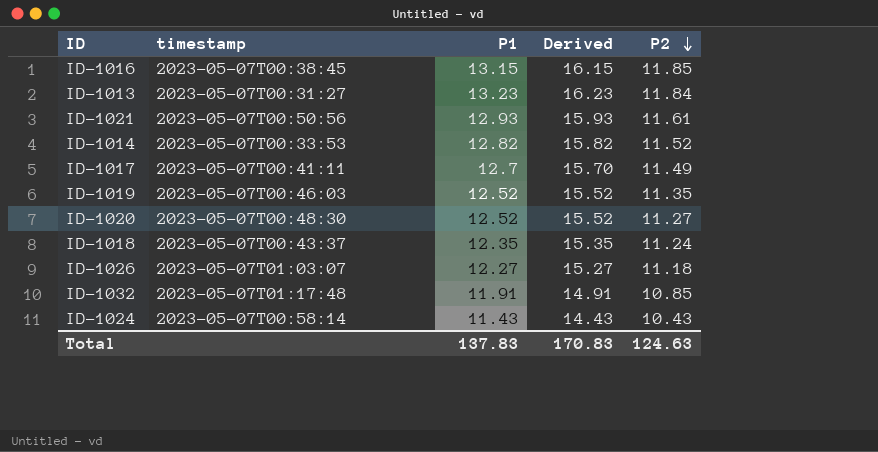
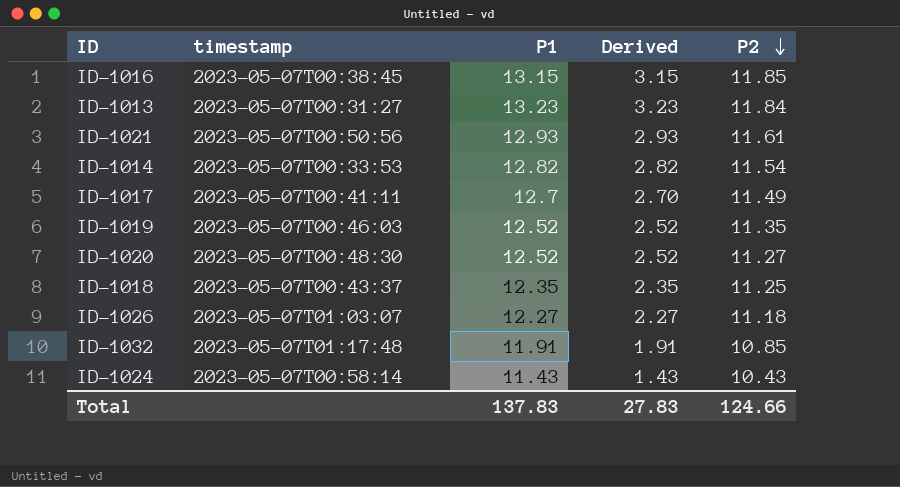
column Derived | formula: [P1] + 3 -> [P1] - 10
ID-1014 | P2: 11.52 -> 11.54
ID-1018 | P2: 11.24 -> 11.25
Total | Derived: 170.83 -> 27.83
Total | P2: 124.63 -> 124.66

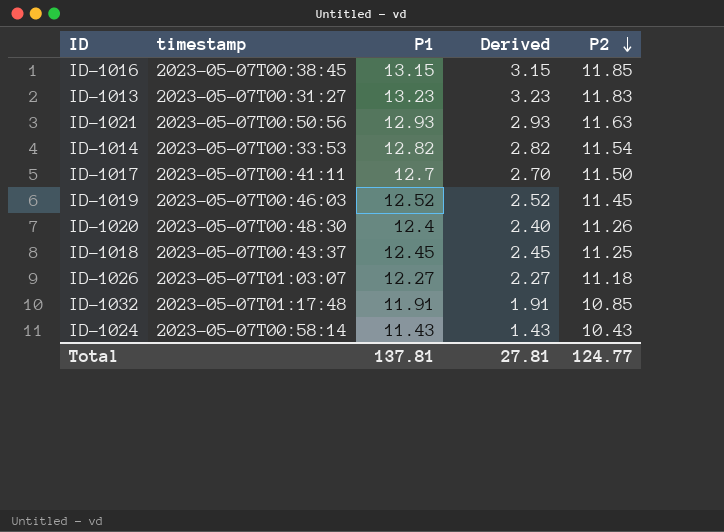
ID-1013 | P2: 11.84 -> 11.83
ID-1021 | P2: 11.61 -> 11.63
ID-1017 | P2: 11.49 -> 11.50
ID-1019 | P2: 11.35 -> 11.45
ID-1020 | P1: 12.52 -> 12.4
ID-1020 | Derived: 2.52 -> 2.40
ID-1020 | P2: 11.27 -> 11.26
ID-1018 | P1: 12.35 -> 12.45
ID-1018 | Derived: 2.35 -> 2.45
Total | P1: 137.83 -> 137.81
Total | Derived: 27.83 -> 27.81
Total | P2: 124.66 -> 124.77

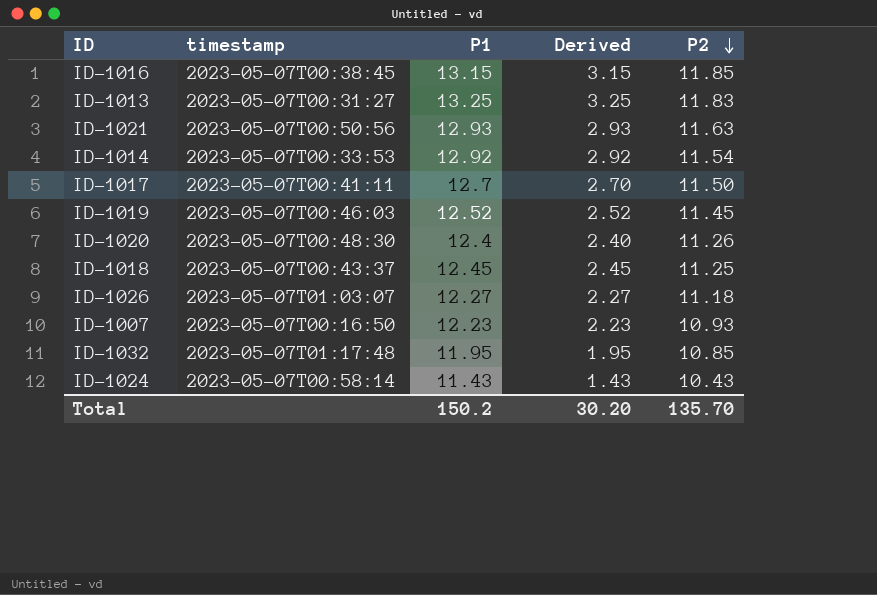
ID-1013 | P1: 13.23 -> 13.25
ID-1013 | Derived: 3.23 -> 3.25
ID-1014 | P1: 12.82 -> 12.92
ID-1014 | Derived: 2.82 -> 2.92
row ID-1007: none -> 2023-05-07T00:16:50 | 12.23 | 2.23 | 10.93
ID-1032 | P1: 11.91 -> 11.95
ID-1032 | Derived: 1.91 -> 1.95
Total | P1: 137.81 -> 150.2
Total | Derived: 27.81 -> 30.20
Total | P2: 124.77 -> 135.70

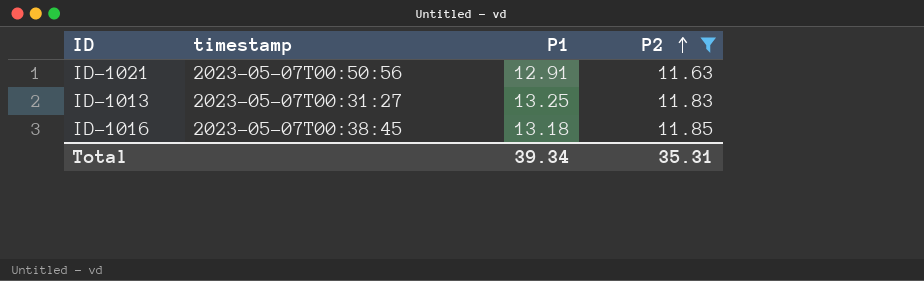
filter: none -> P2 >= 11.63
row order: P2 descending -> P2 ascending
column Derived | formula: [P1] - 10 -> none
ID-1021 | P1: 12.93 -> 12.91
ID-1016 | P1: 13.15 -> 13.18
Total | P1: 150.2 -> 39.34
Total | P2: 135.70 -> 35.31

